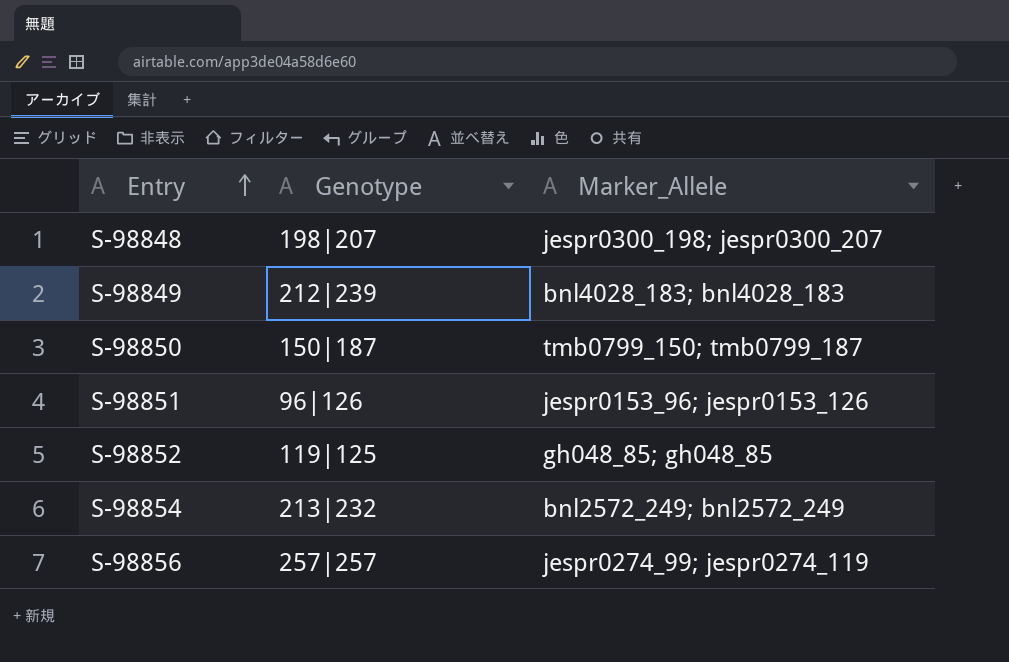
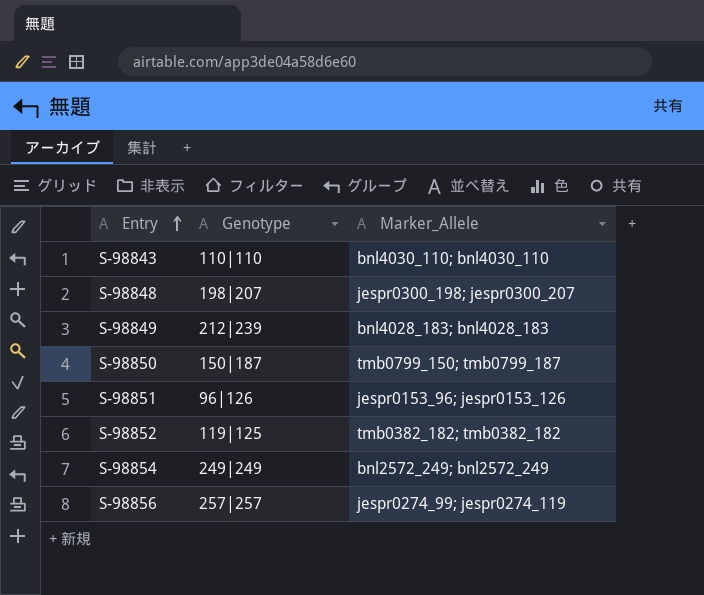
row S-98843: none -> 110|110 | bnl4030_110; bnl4030_110
S-98852 | Marker_Allele: gh048_85; gh048_85 -> tmb0382_182; tmb0382_182
S-98854 | Genotype: 213|232 -> 249|249

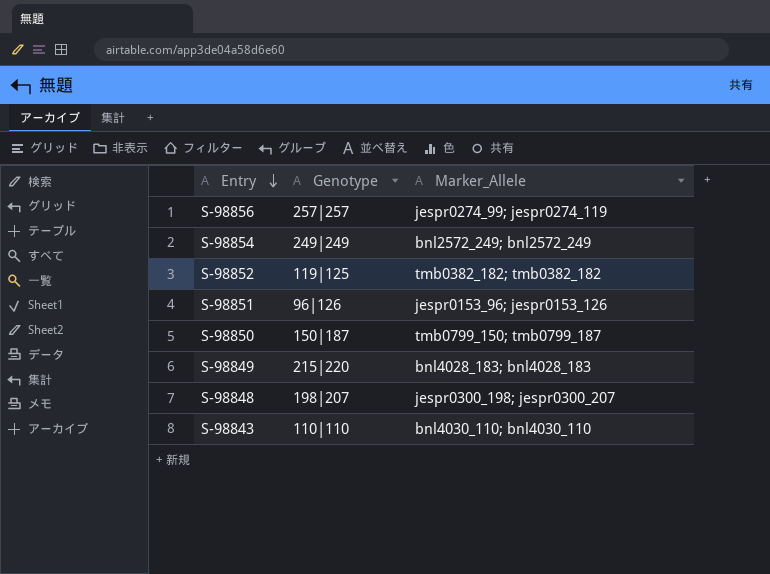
row order: Entry ascending -> Entry descending
S-98849 | Genotype: 212|239 -> 215|220

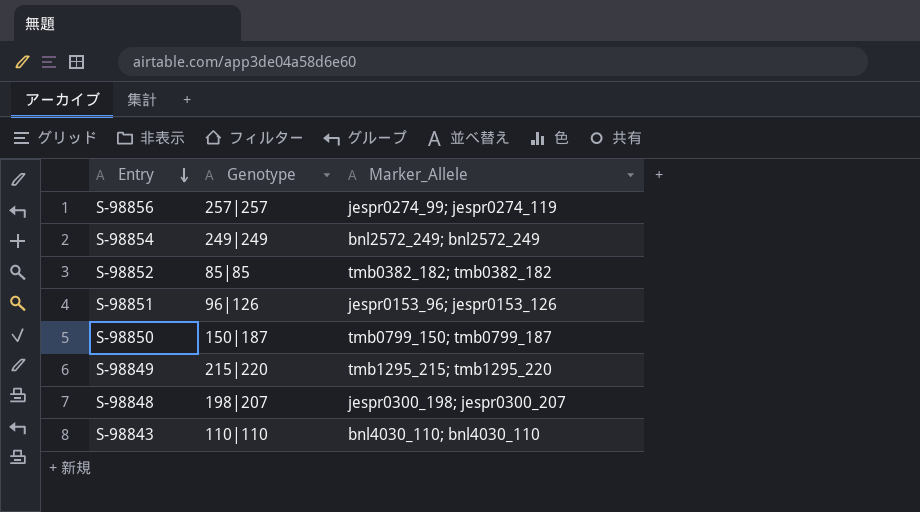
S-98852 | Genotype: 119|125 -> 85|85
S-98849 | Marker_Allele: bnl4028_183; bnl4028_183 -> tmb1295_215; tmb1295_220

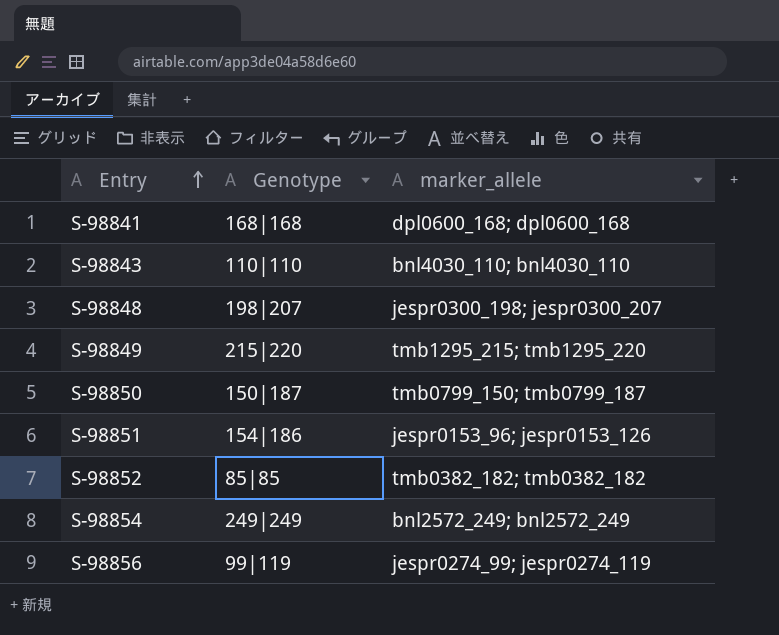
row order: Entry descending -> Entry ascending
column name: Marker_Allele -> marker_allele
row S-98841: none -> 168|168 | dpl0600_168; dpl0600_168
S-98851 | Genotype: 96|126 -> 154|186
S-98856 | Genotype: 257|257 -> 99|119

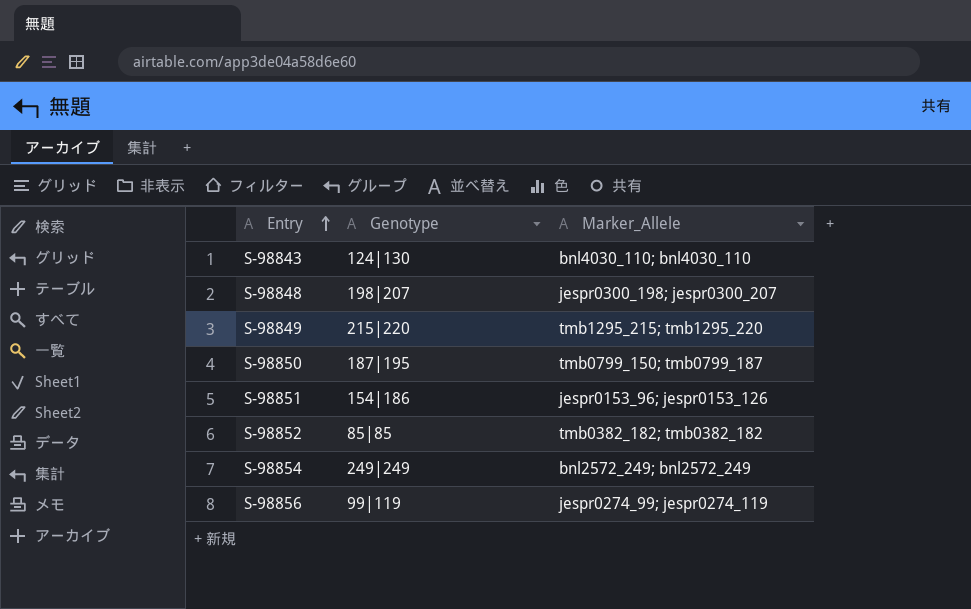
column name: marker_allele -> Marker_Allele
row S-98841: 168|168 | dpl0600_168; dpl0600_168 -> none
S-98843 | Genotype: 110|110 -> 124|130
S-98850 | Genotype: 150|187 -> 187|195

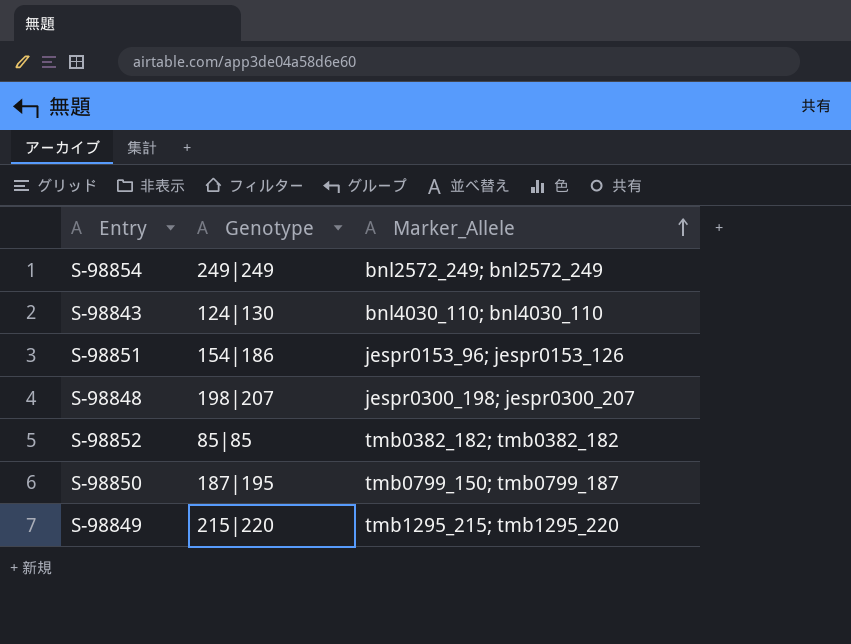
row order: Entry ascending -> Marker_Allele ascending
row S-98856: 99|119 | jespr0274_99; jespr0274_119 -> none

